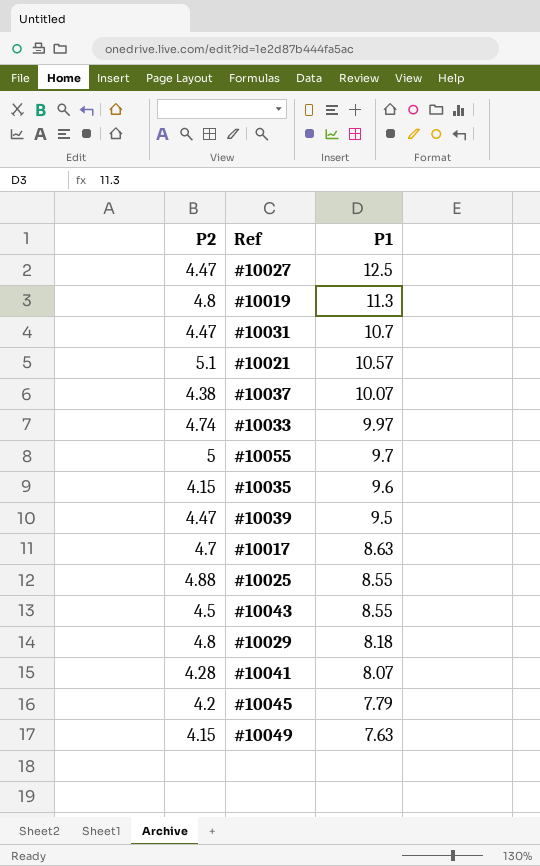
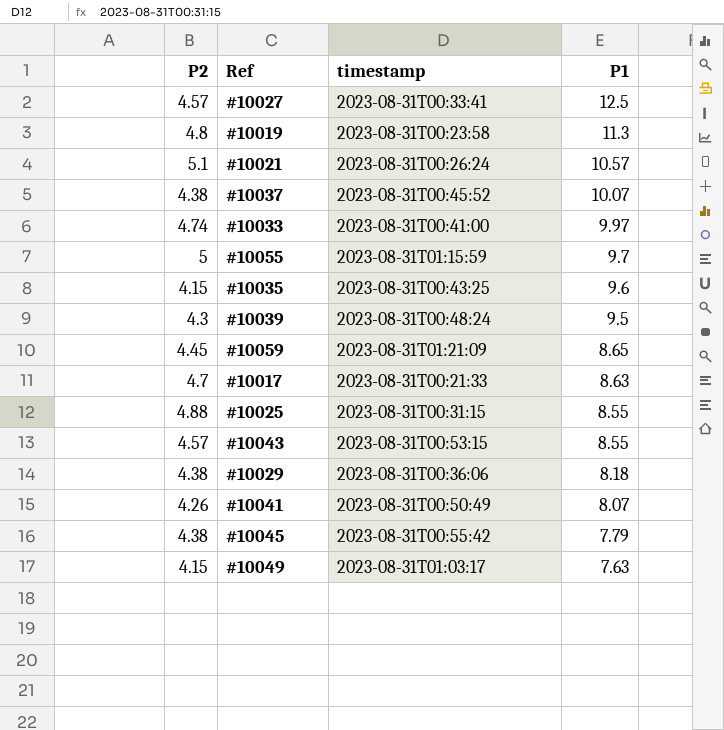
column timestamp | position: none -> 3
row #10031: 4.47 | 10.7 -> none
#10027 | P2: 4.47 -> 4.57
#10039 | P2: 4.47 -> 4.3
row #10059: none -> 4.45 | 2023-08-31T01:21:09 | 8.65
#10043 | P2: 4.5 -> 4.57
#10029 | P2: 4.8 -> 4.38
#10041 | P2: 4.28 -> 4.26
#10045 | P2: 4.2 -> 4.38

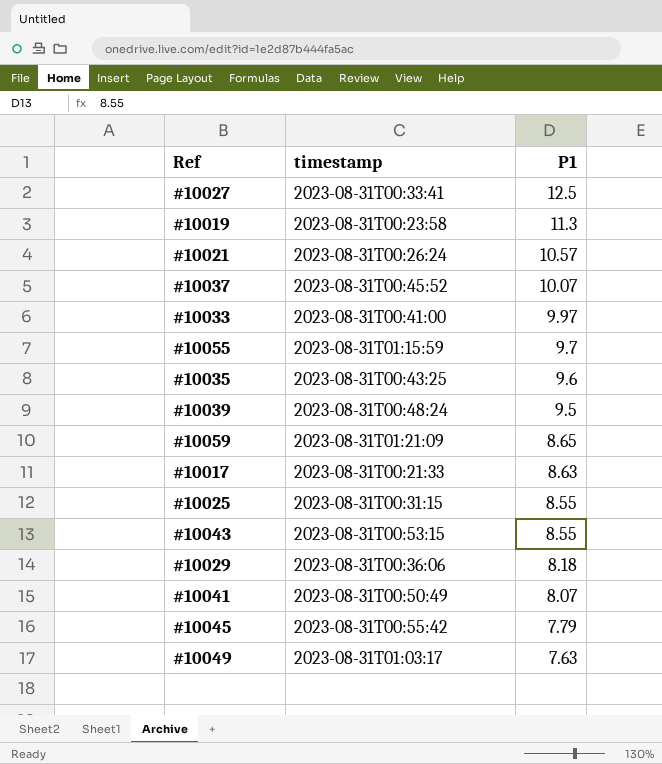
column P2 | position: 1 -> none

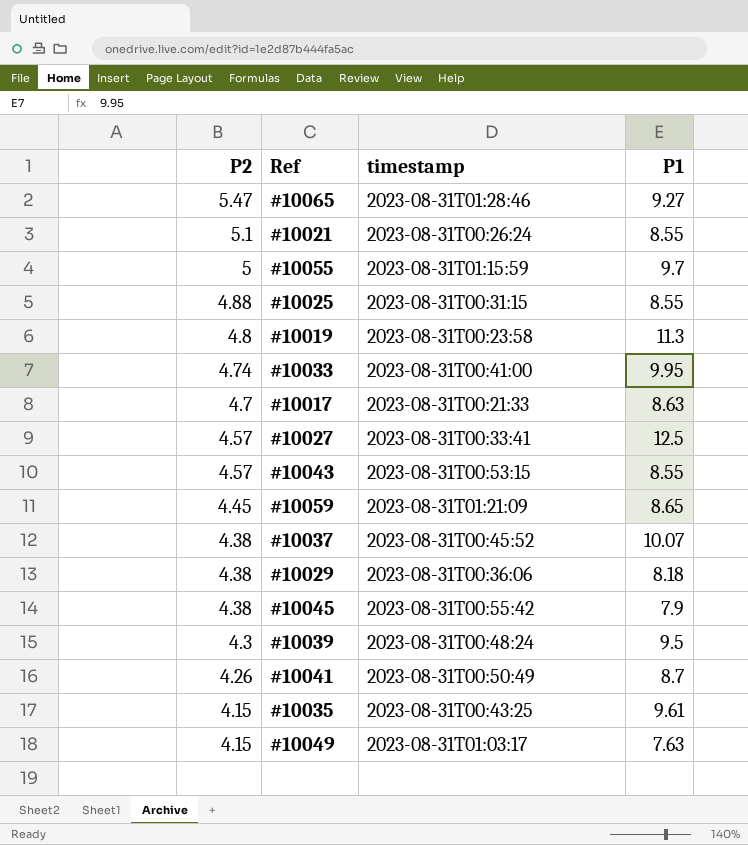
row order: P1 descending -> P2 descending
column P2 | position: none -> 1
row #10065: none -> 5.47 | 2023-08-31T01:28:46 | 9.27
#10021 | P1: 10.57 -> 8.55
#10033 | P1: 9.97 -> 9.95
#10045 | P1: 7.79 -> 7.9
#10041 | P1: 8.07 -> 8.7
#10035 | P1: 9.6 -> 9.61

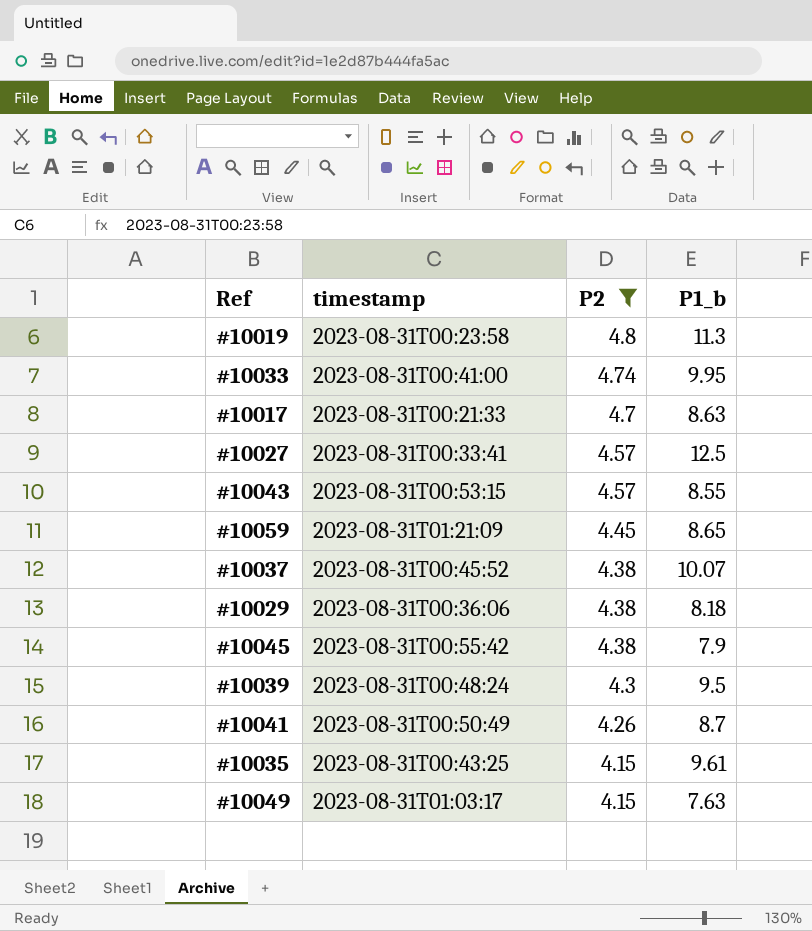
filter: none -> P2 <= 4.8
column P2 | position: 1 -> 3
column name: P1 -> P1_b

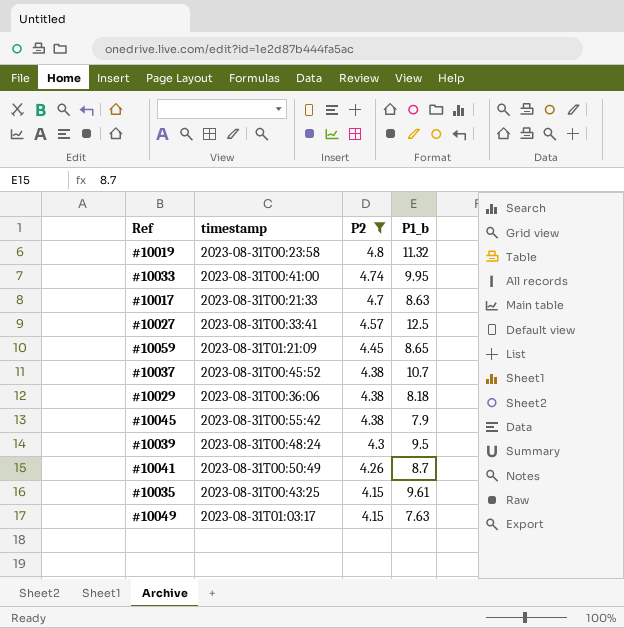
row #10043: 2023-08-31T00:53:15 | 4.57 | 8.55 -> none
#10019 | P1_b: 11.3 -> 11.32
#10037 | P1_b: 10.07 -> 10.7

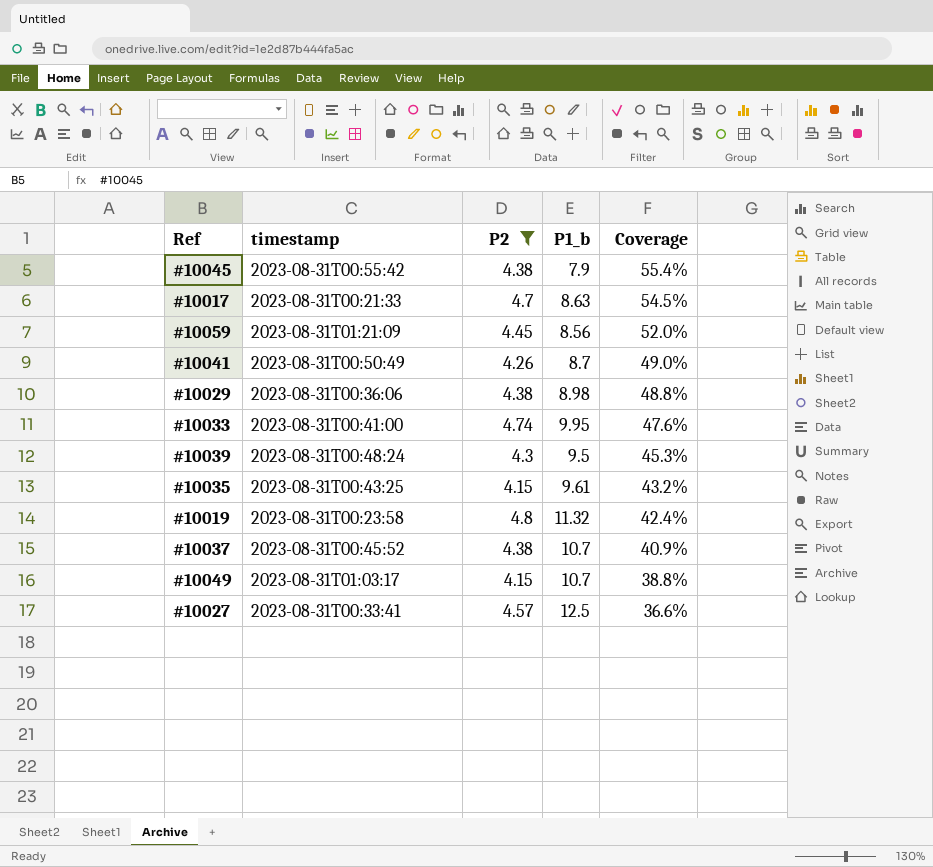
row order: P2 descending -> Coverage descending
column Coverage | formula: none -> [P2] / [P1_b]
#10059 | P1_b: 8.65 -> 8.56
#10029 | P1_b: 8.18 -> 8.98
#10049 | P1_b: 7.63 -> 10.7

